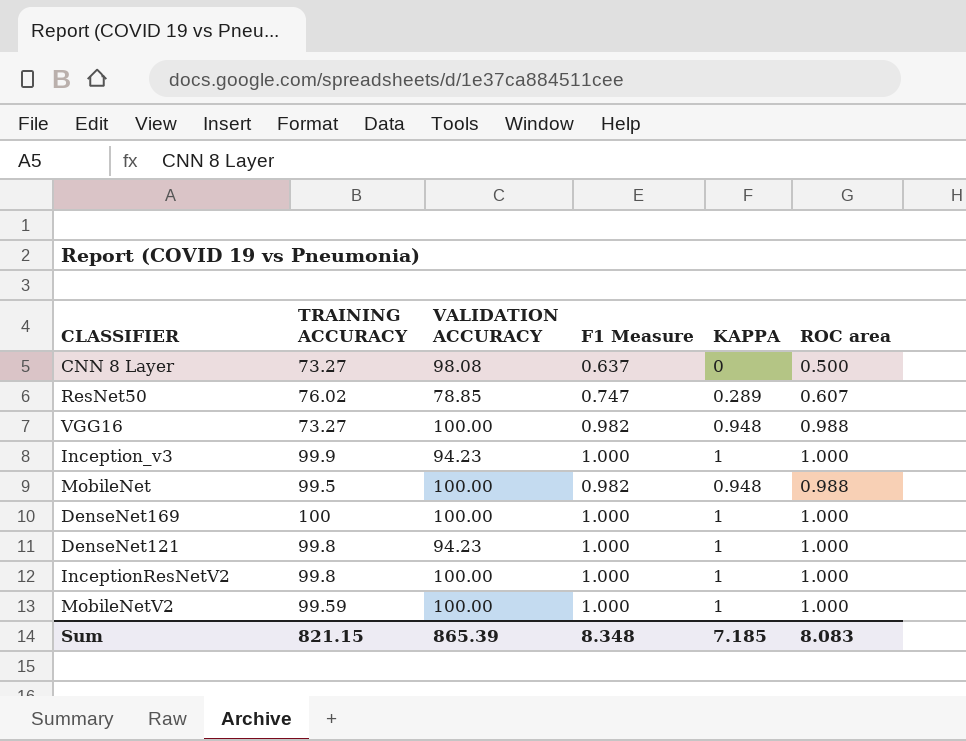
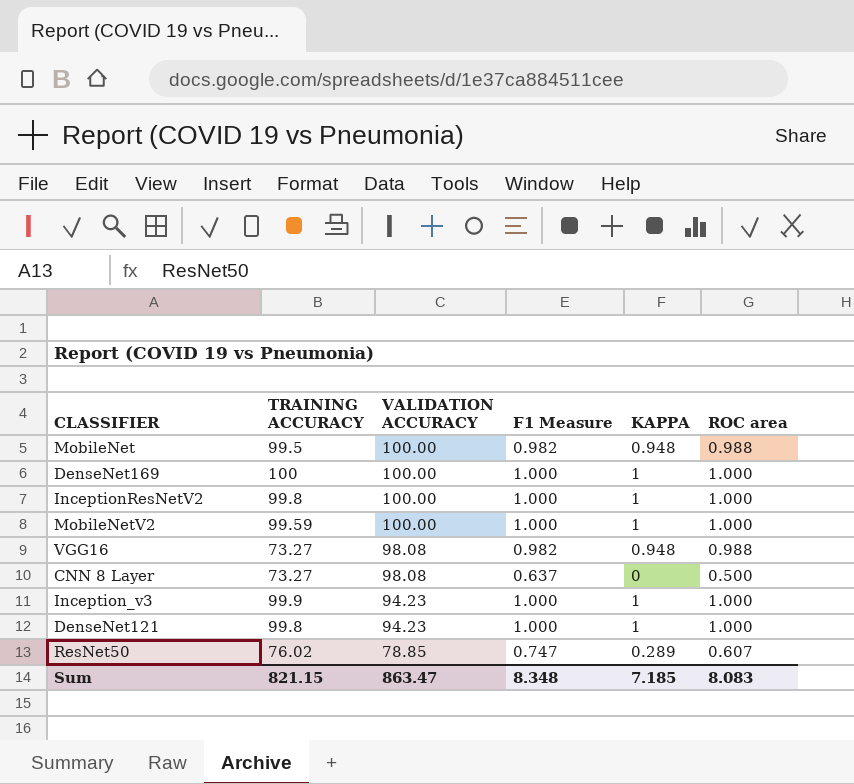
row order: none -> VALIDATION ACCURACY descending
VGG16 | VALIDATION ACCURACY: 100.00 -> 98.08
Sum | VALIDATION ACCURACY: 865.39 -> 863.47

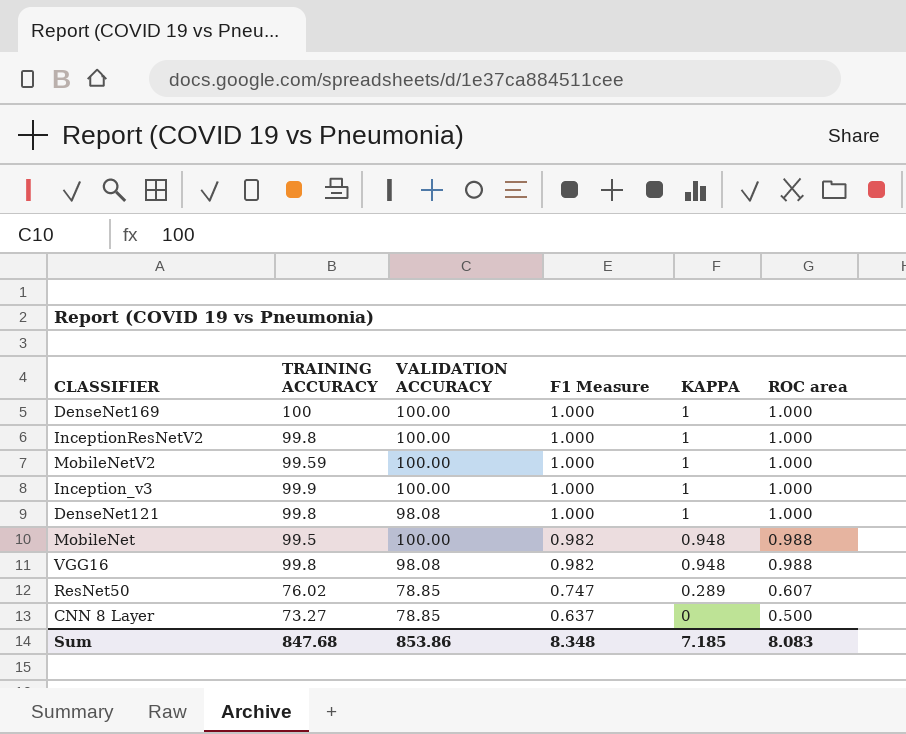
row order: VALIDATION ACCURACY descending -> F1 Measure descending
Inception_v3 | VALIDATION ACCURACY: 94.23 -> 100.00
DenseNet121 | VALIDATION ACCURACY: 94.23 -> 98.08
VGG16 | TRAINING ACCURACY: 73.27 -> 99.8
CNN 8 Layer | VALIDATION ACCURACY: 98.08 -> 78.85
Sum | TRAINING ACCURACY: 821.15 -> 847.68
Sum | VALIDATION ACCURACY: 863.47 -> 853.86

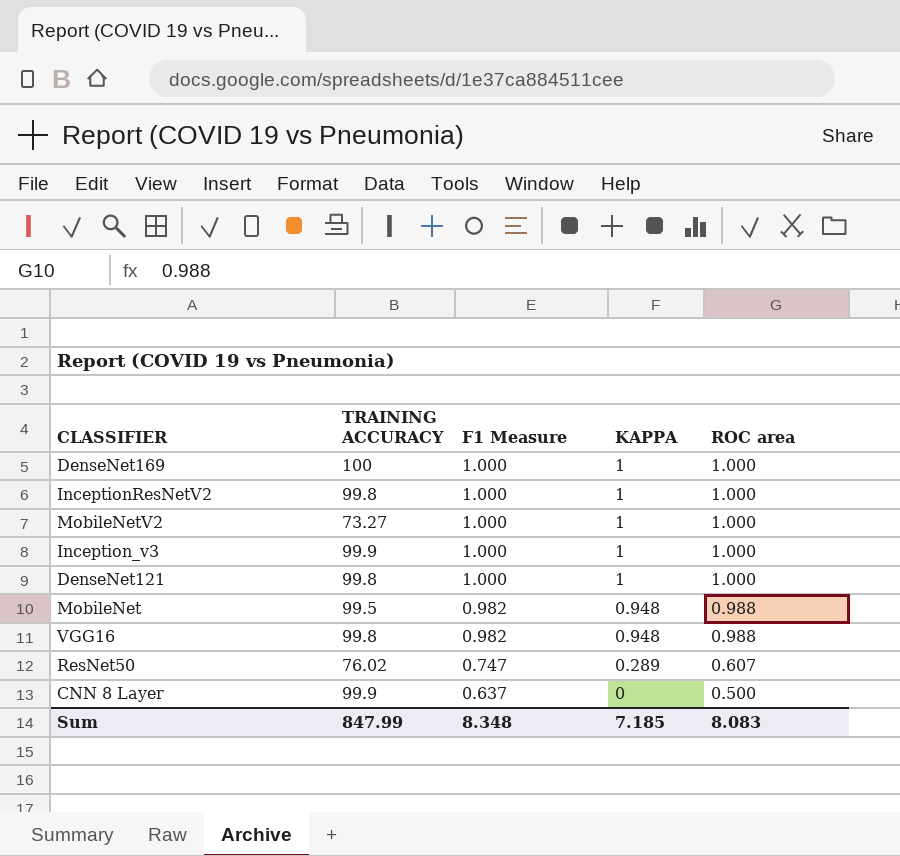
column VALIDATION ACCURACY | position: 3 -> none
MobileNetV2 | TRAINING ACCURACY: 99.59 -> 73.27
CNN 8 Layer | TRAINING ACCURACY: 73.27 -> 99.9
Sum | TRAINING ACCURACY: 847.68 -> 847.99

